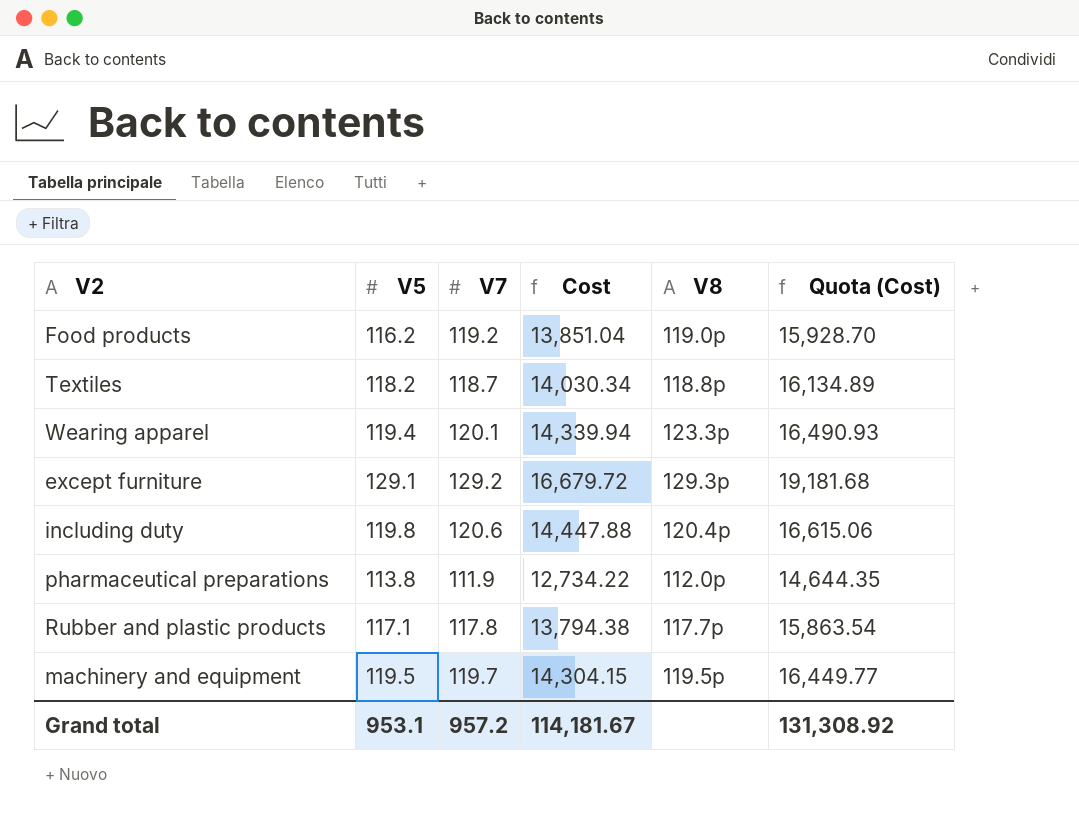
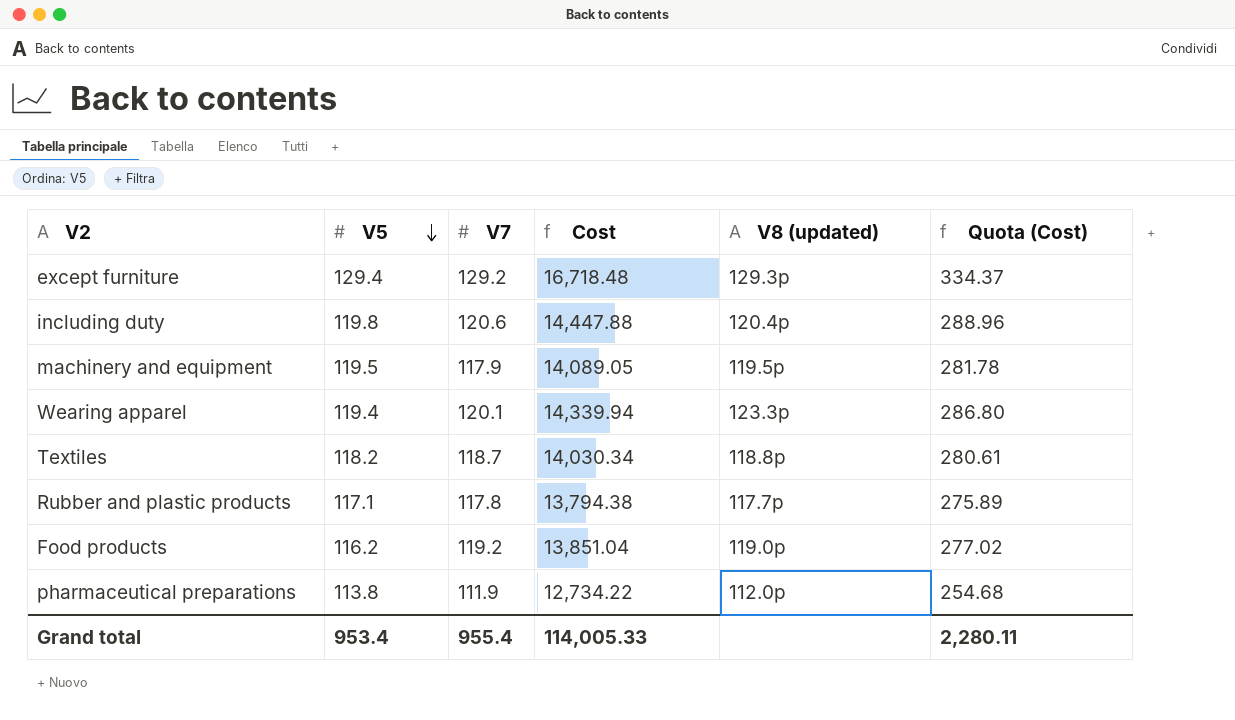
row order: none -> V5 descending
column name: V8 -> V8 (updated)
column Quota (Cost) | formula: [Cost] * 1.15 -> [Cost] * 0.02
except furniture | V5: 129.1 -> 129.4
except furniture | Cost: 16,679.72 -> 16,718.48
machinery and equipment | V7: 119.7 -> 117.9
machinery and equipment | Cost: 14,304.15 -> 14,089.05
Grand total | V5: 953.1 -> 953.4
Grand total | V7: 957.2 -> 955.4
Grand total | Cost: 114,181.67 -> 114,005.33
Grand total | Quota (Cost): 131,308.92 -> 2,280.11

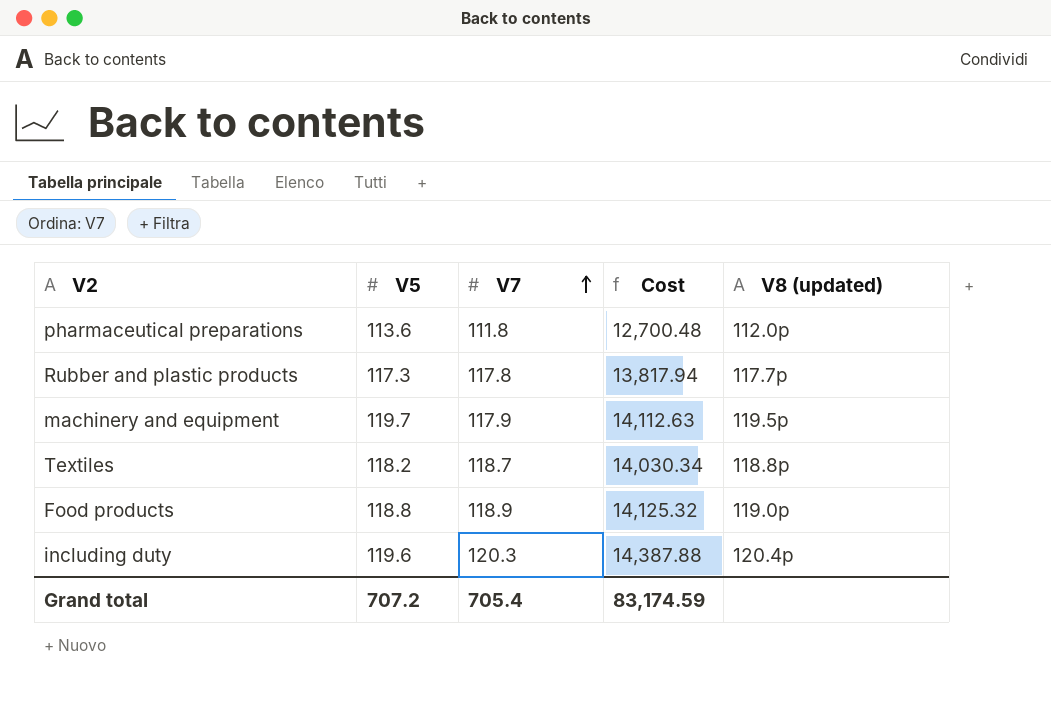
row order: V5 descending -> V7 ascending
column Quota (Cost) | formula: [Cost] * 0.02 -> none
row except furniture: 129.4 | 129.2 | 16,718.48 | 129.3p | 334.37 -> none
row Wearing apparel: 119.4 | 120.1 | 14,339.94 | 123.3p | 286.80 -> none
pharmaceutical preparations | V5: 113.8 -> 113.6
pharmaceutical preparations | V7: 111.9 -> 111.8
pharmaceutical preparations | Cost: 12,734.22 -> 12,700.48
Rubber and plastic products | V5: 117.1 -> 117.3
Rubber and plastic products | Cost: 13,794.38 -> 13,817.94
machinery and equipment | V5: 119.5 -> 119.7
machinery and equipment | Cost: 14,089.05 -> 14,112.63
Food products | V5: 116.2 -> 118.8
Food products | V7: 119.2 -> 118.9
Food products | Cost: 13,851.04 -> 14,125.32
including duty | V5: 119.8 -> 119.6
including duty | V7: 120.6 -> 120.3
including duty | Cost: 14,447.88 -> 14,387.88
Grand total | V5: 953.4 -> 707.2
Grand total | V7: 955.4 -> 705.4
Grand total | Cost: 114,005.33 -> 83,174.59

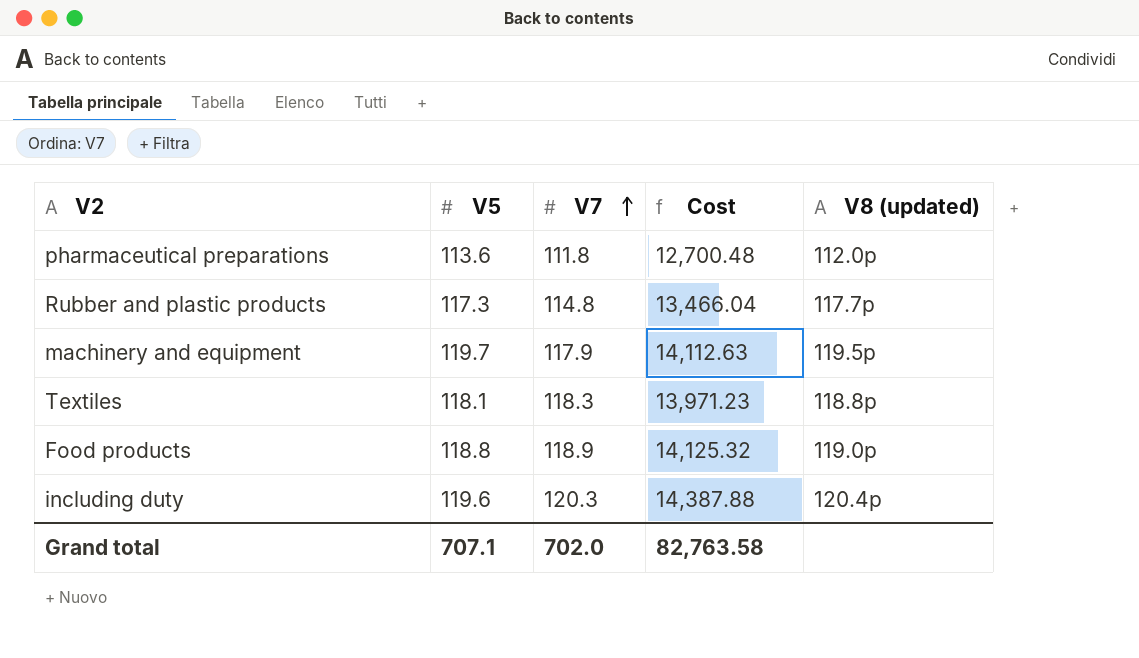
Rubber and plastic products | V7: 117.8 -> 114.8
Rubber and plastic products | Cost: 13,817.94 -> 13,466.04
Textiles | V5: 118.2 -> 118.1
Textiles | V7: 118.7 -> 118.3
Textiles | Cost: 14,030.34 -> 13,971.23
Grand total | V5: 707.2 -> 707.1
Grand total | V7: 705.4 -> 702.0
Grand total | Cost: 83,174.59 -> 82,763.58

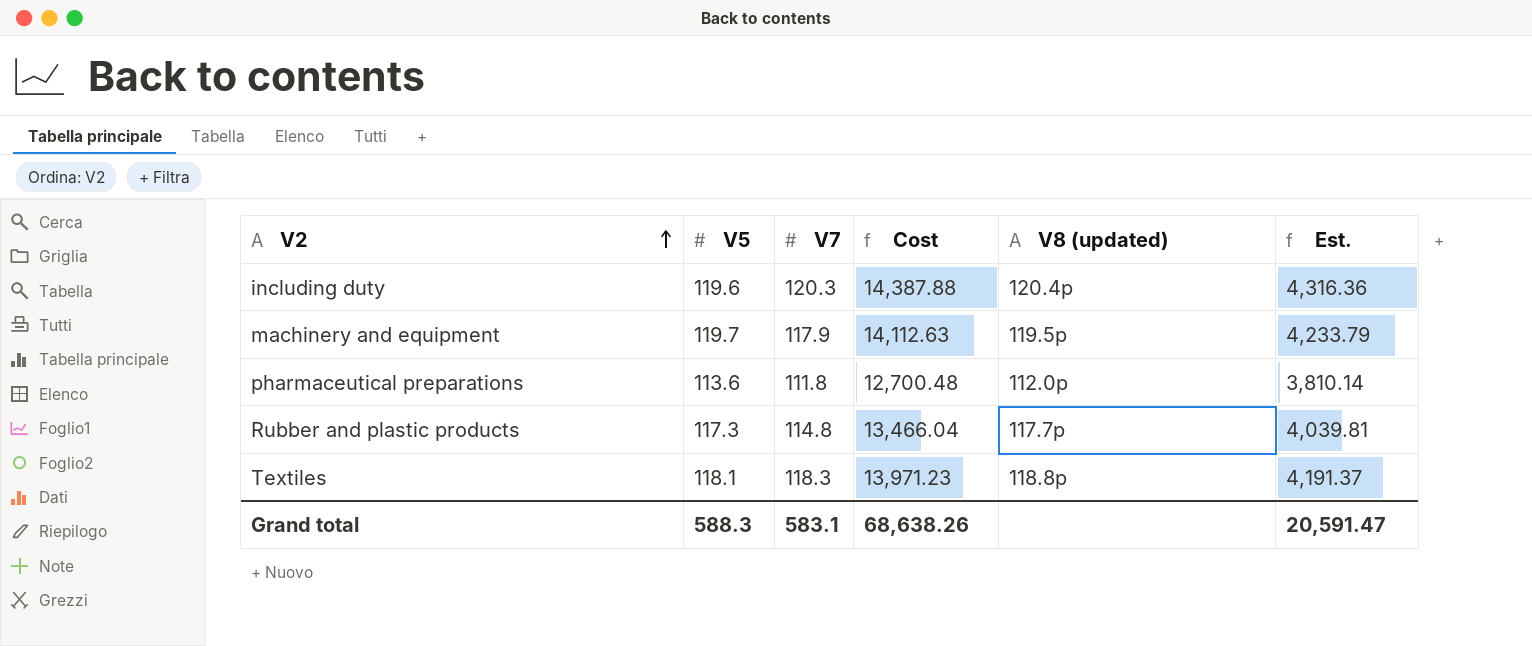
row order: V7 ascending -> V2 ascending
column Est. | formula: none -> [Cost] * 0.3
row Food products: 118.8 | 118.9 | 14,125.32 | 119.0p -> none
Grand total | V5: 707.1 -> 588.3
Grand total | V7: 702.0 -> 583.1
Grand total | Cost: 82,763.58 -> 68,638.26

